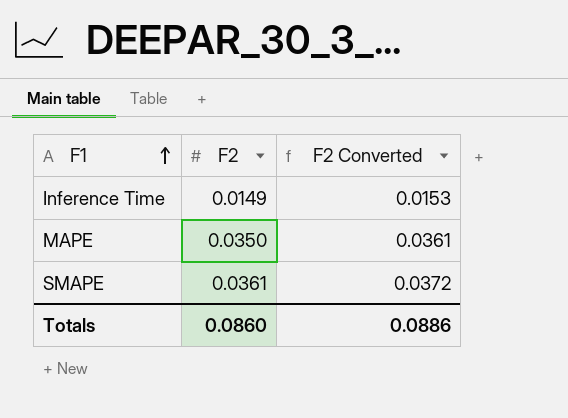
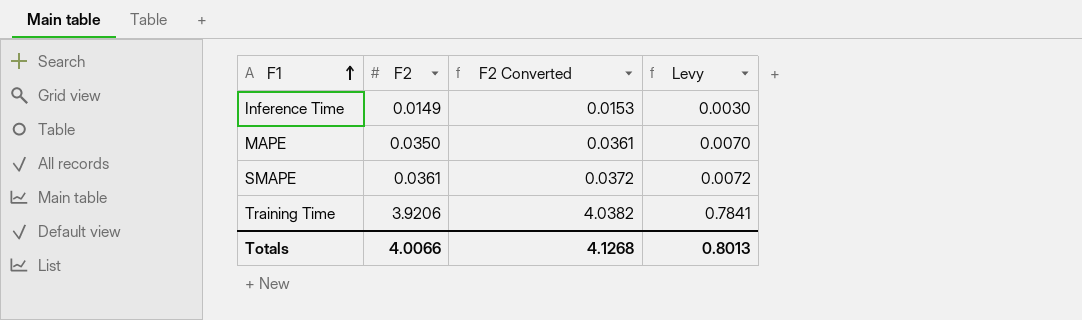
column Levy | formula: none -> [F2] * 0.2
row Training Time: none -> 3.9206 | 4.0382 | 0.7841
Totals | F2: 0.0860 -> 4.0066
Totals | F2 Converted: 0.0886 -> 4.1268

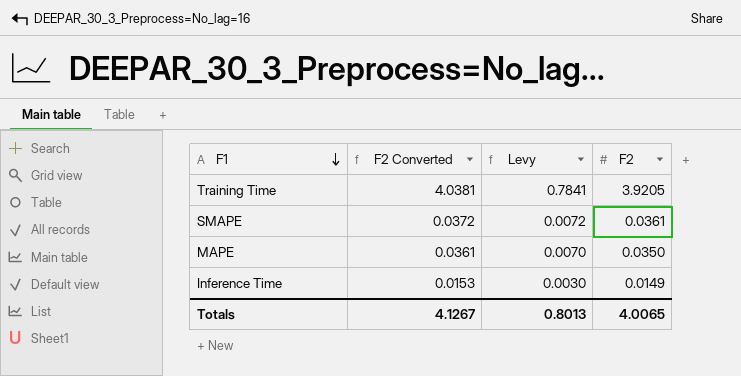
row order: F1 ascending -> F1 descending
column F2 | position: 2 -> 4
Training Time | F2 Converted: 4.0382 -> 4.0381
Training Time | F2: 3.9206 -> 3.9205
Totals | F2 Converted: 4.1268 -> 4.1267
Totals | F2: 4.0066 -> 4.0065

